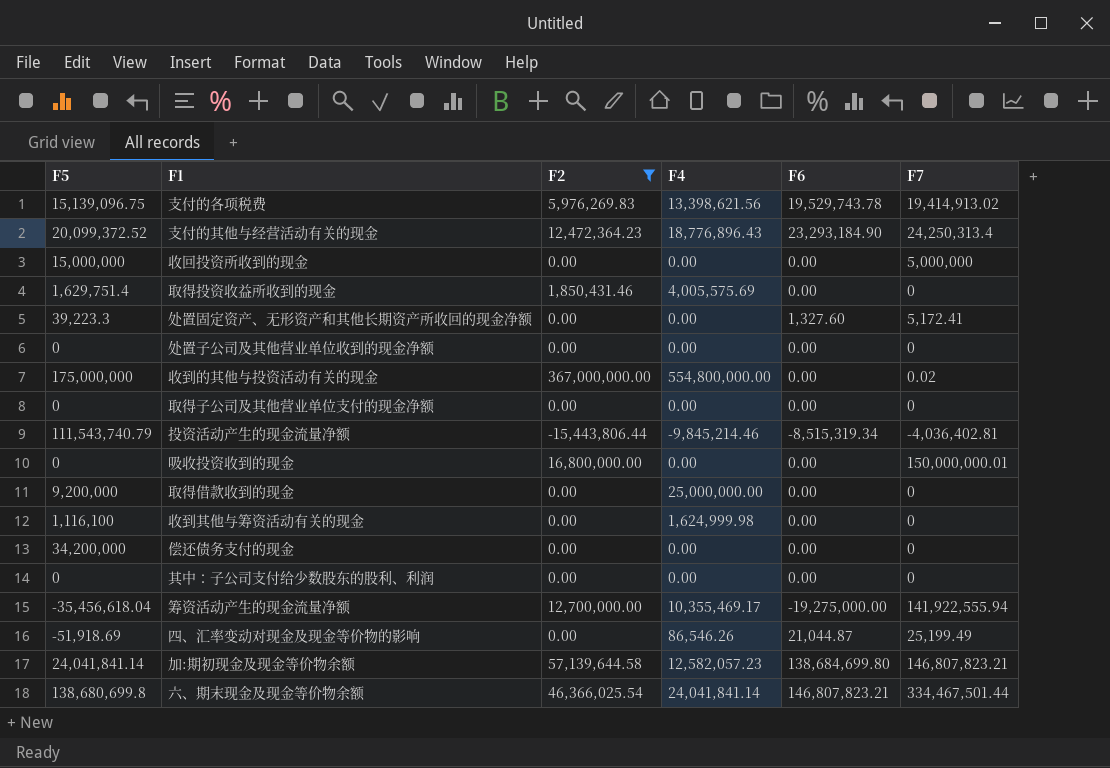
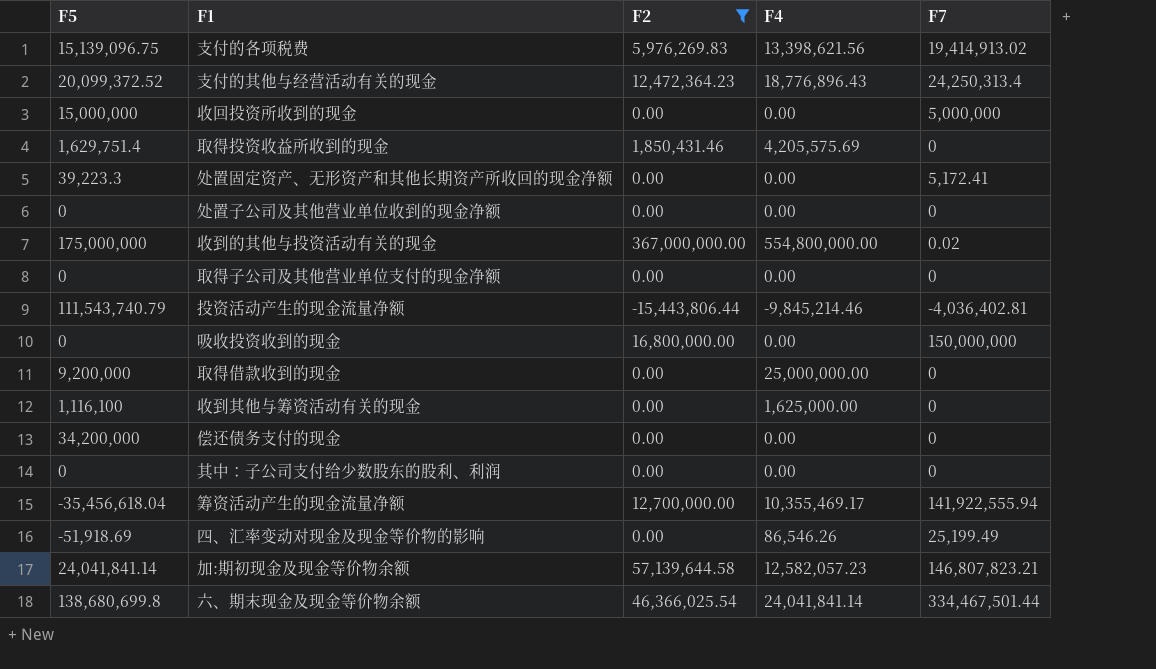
column F6 | position: 5 -> none
取得投资收益所收到的现金 | F4: 4,005,575.69 -> 4,205,575.69
吸收投资收到的现金 | F7: 150,000,000.01 -> 150,000,000
收到其他与筹资活动有关的现金 | F4: 1,624,999.98 -> 1,625,000.00

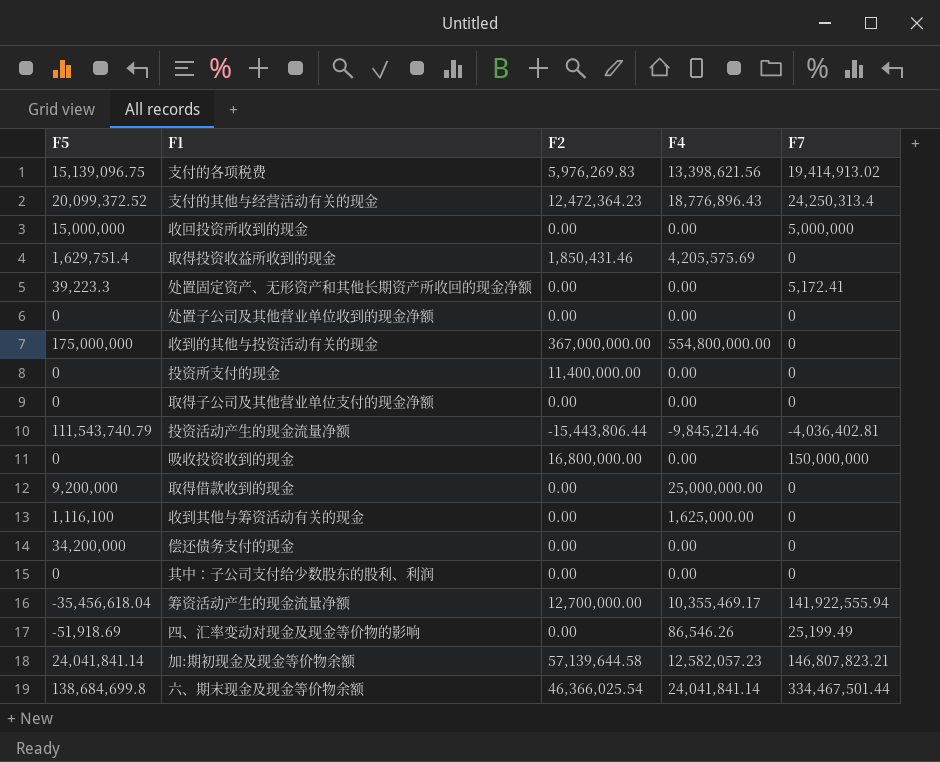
filter: F2 != 11,400,000.00 -> none
收到的其他与投资活动有关的现金 | F7: 0.02 -> 0
六、期末现金及现金等价物余额 | F5: 138,680,699.8 -> 138,684,699.8

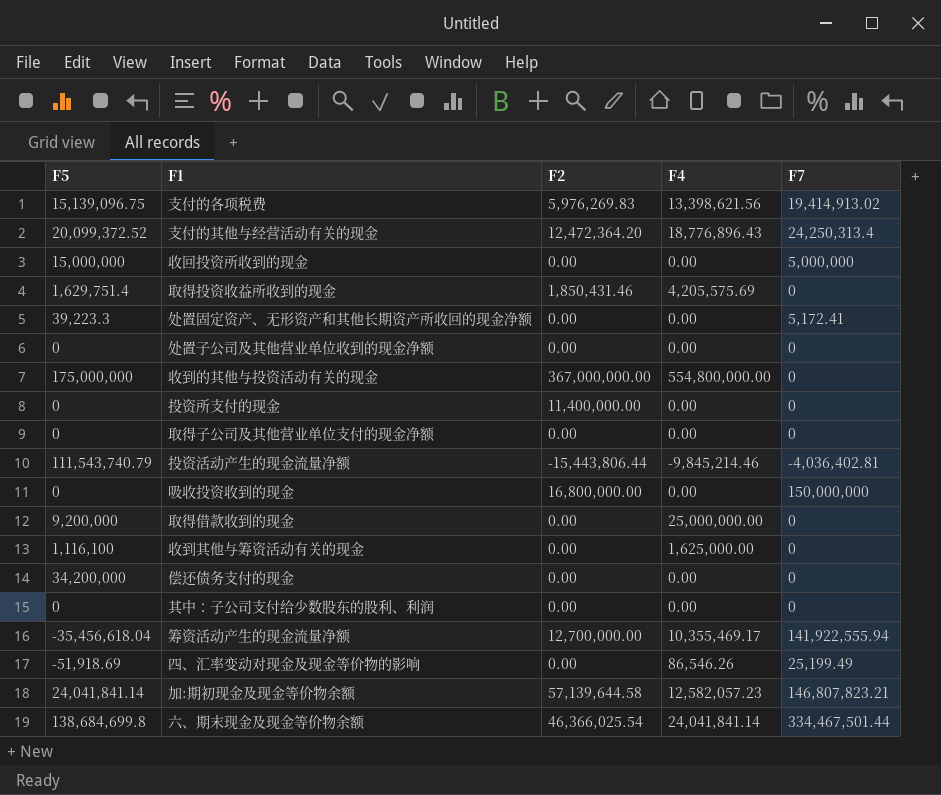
支付的其他与经营活动有关的现金 | F2: 12,472,364.23 -> 12,472,364.20

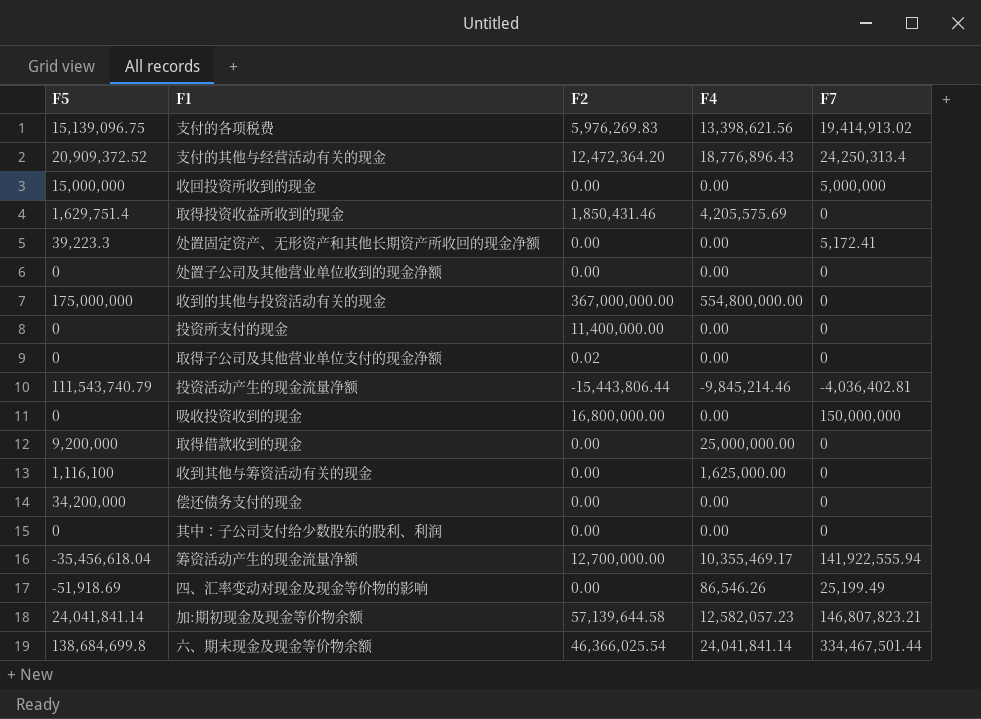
支付的其他与经营活动有关的现金 | F5: 20,099,372.52 -> 20,909,372.52
取得子公司及其他营业单位支付的现金净额 | F2: 0.00 -> 0.02

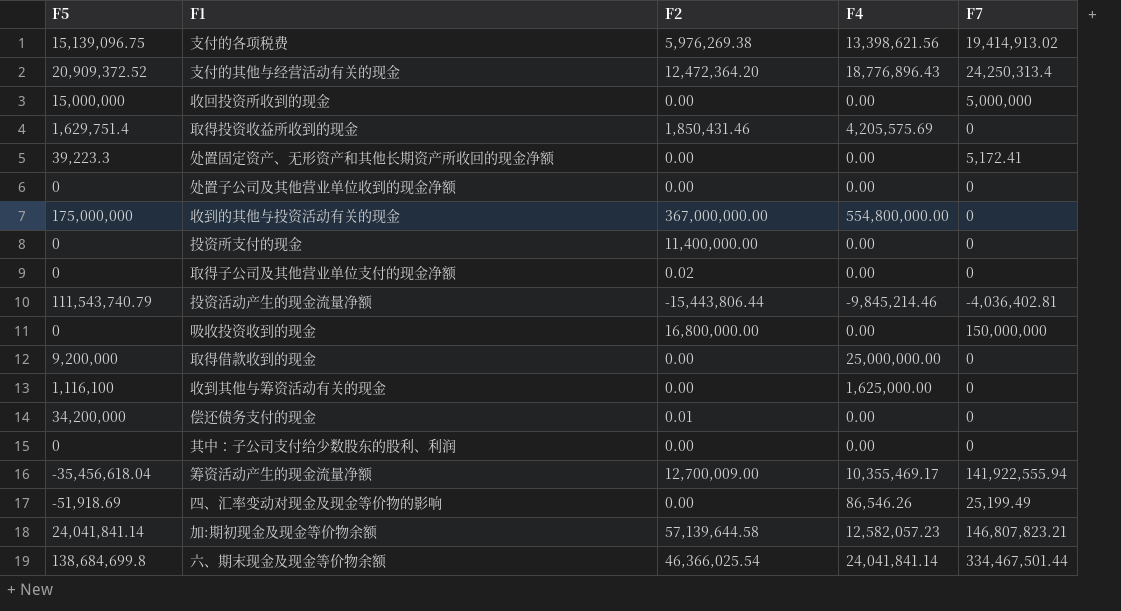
支付的各项税费 | F2: 5,976,269.83 -> 5,976,269.38
偿还债务支付的现金 | F2: 0.00 -> 0.01
筹资活动产生的现金流量净额 | F2: 12,700,000.00 -> 12,700,009.00

